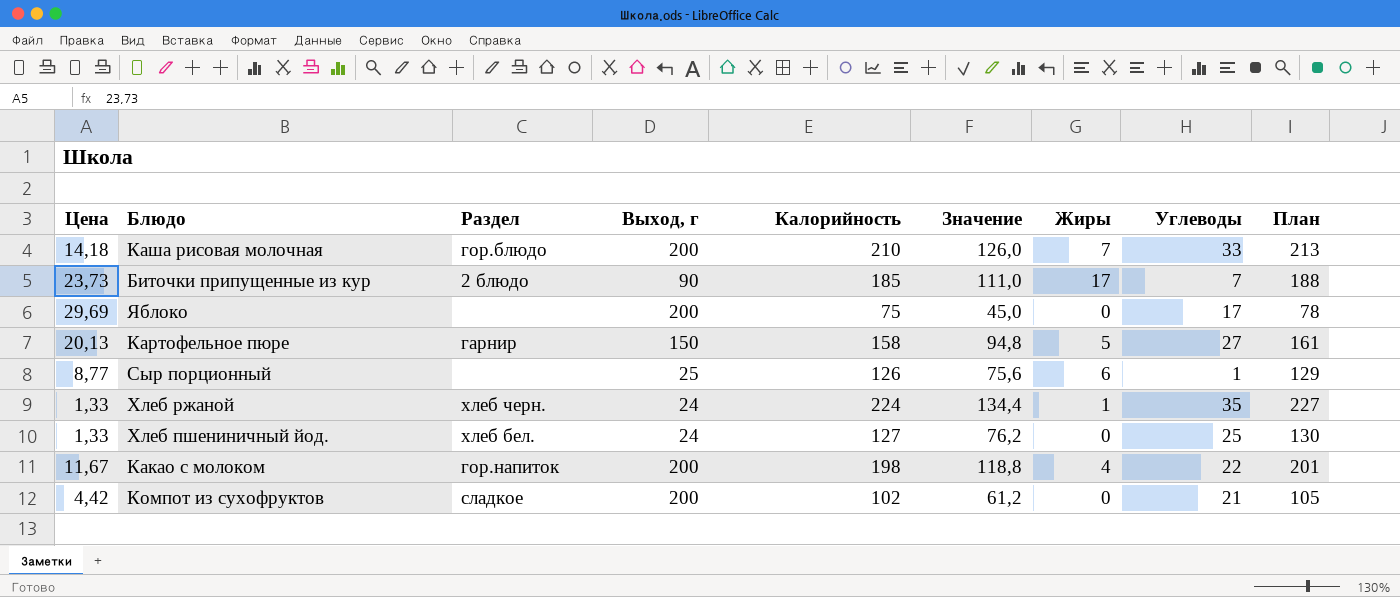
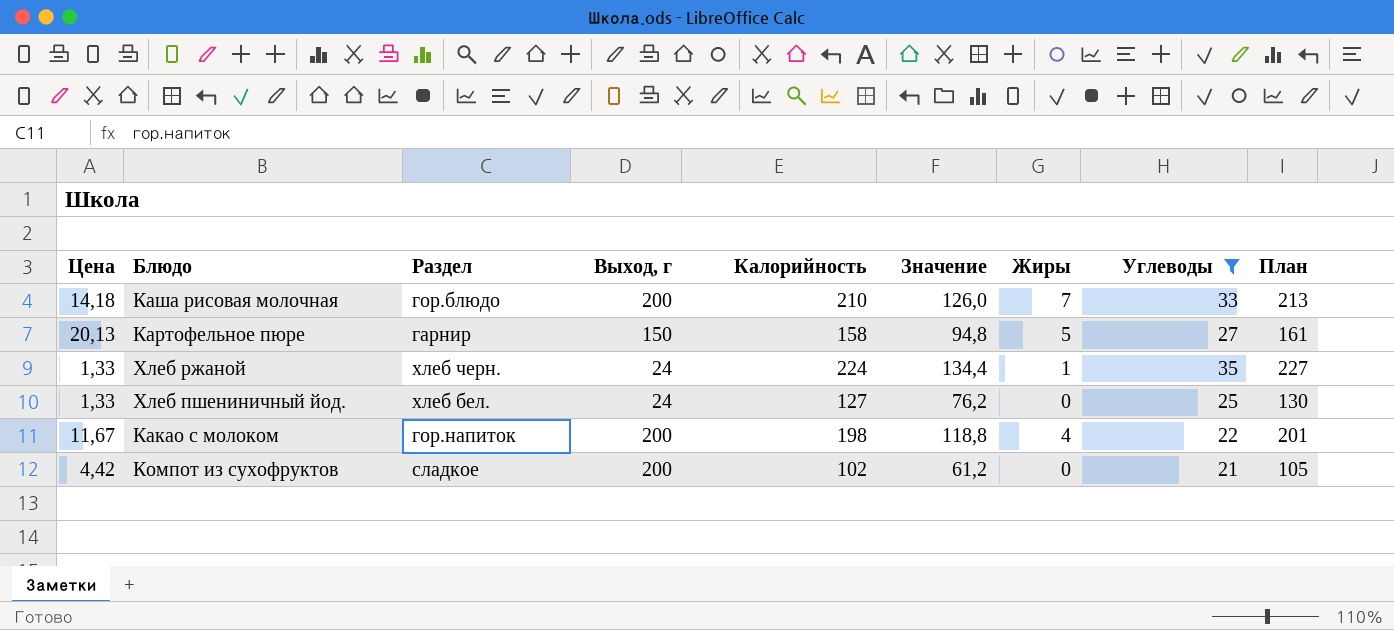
filter: none -> Углеводы >= 21

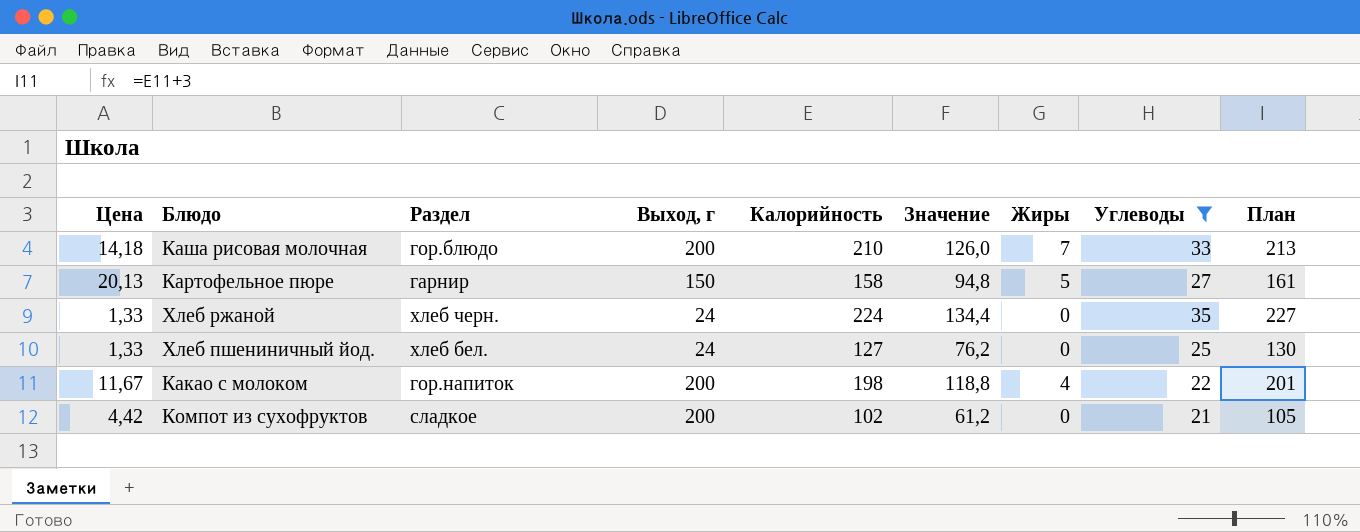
Хлеб ржаной | Жиры: 1 -> 0

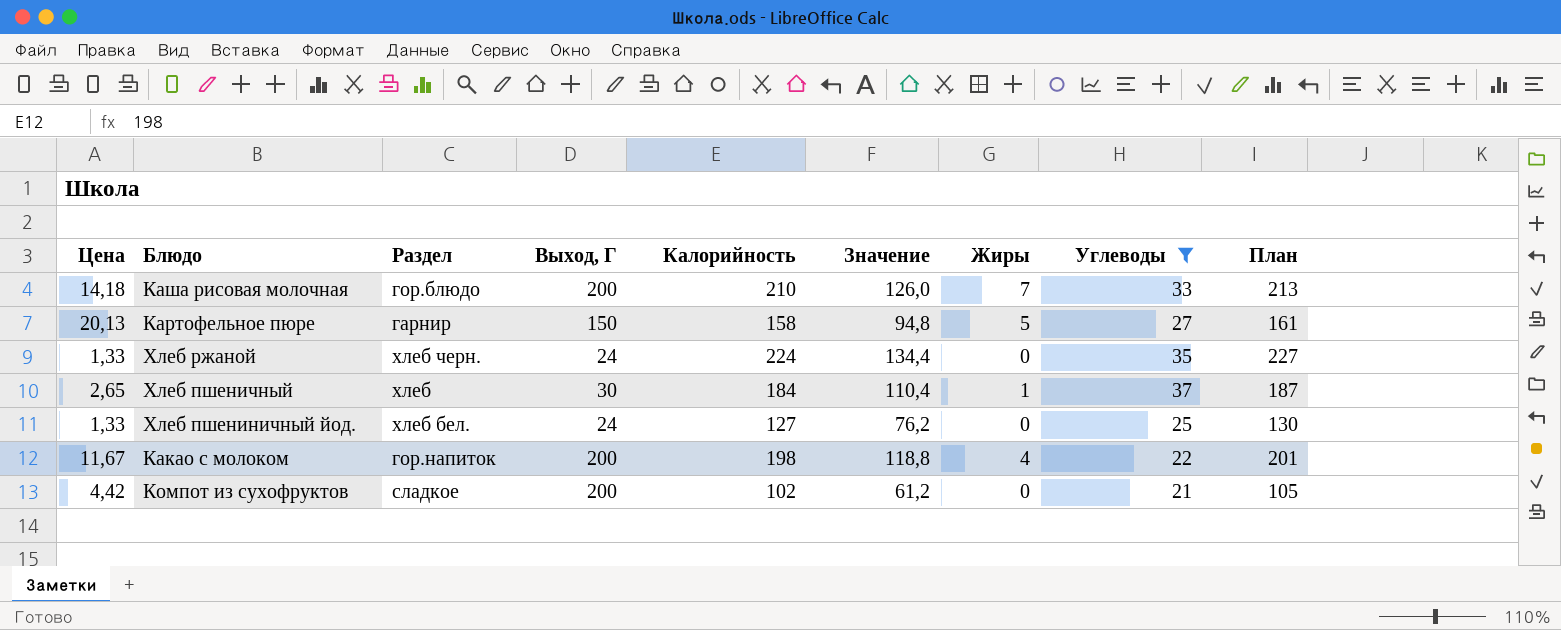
column name: Выход, г -> Выход, Г
row Хлеб пшеничный: none -> 2,65 | хлеб | 30 | 184 | 110,4 | 1 | 37 | 187

